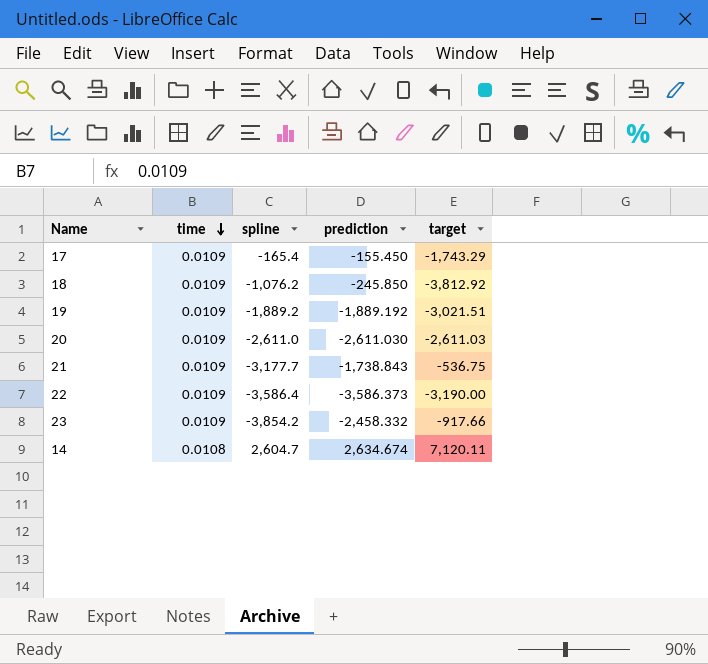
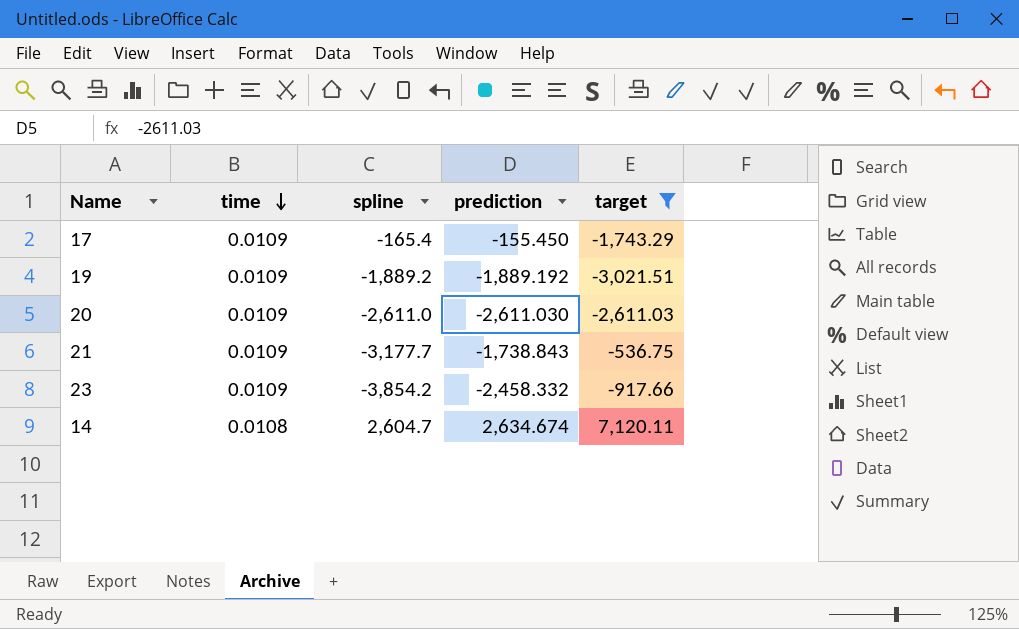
filter: none -> target >= -3,021.51

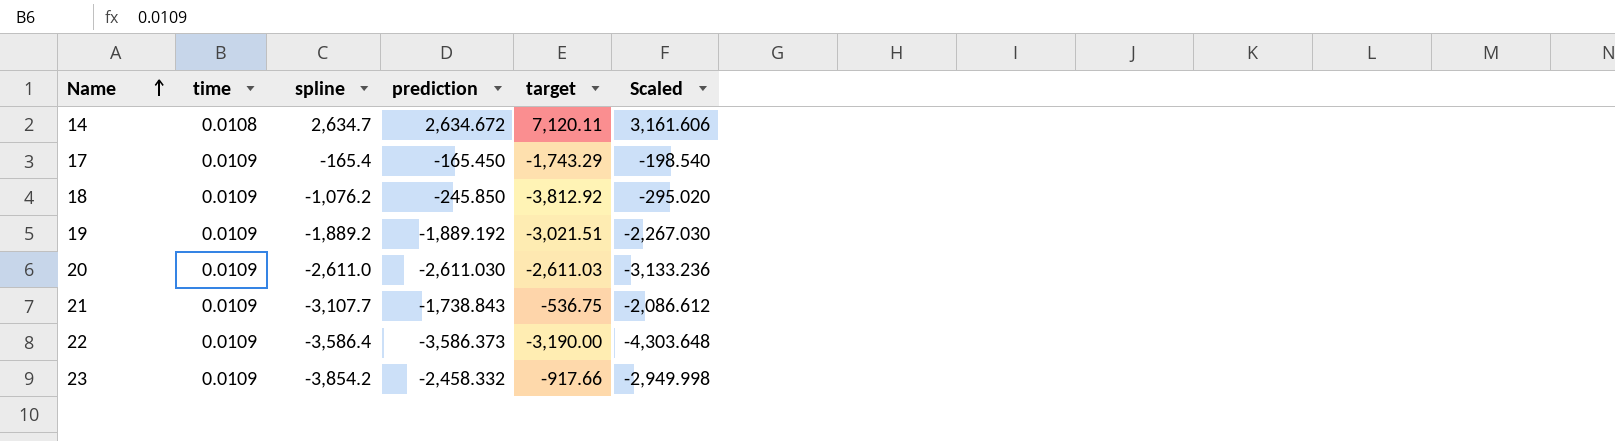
filter: target >= -3,021.51 -> none
row order: time descending -> Name ascending
column Scaled | formula: none -> [prediction] * 1.2
14 | spline: 2,604.7 -> 2,634.7
14 | prediction: 2,634.674 -> 2,634.672
17 | prediction: -155.450 -> -165.450
21 | spline: -3,177.7 -> -3,107.7

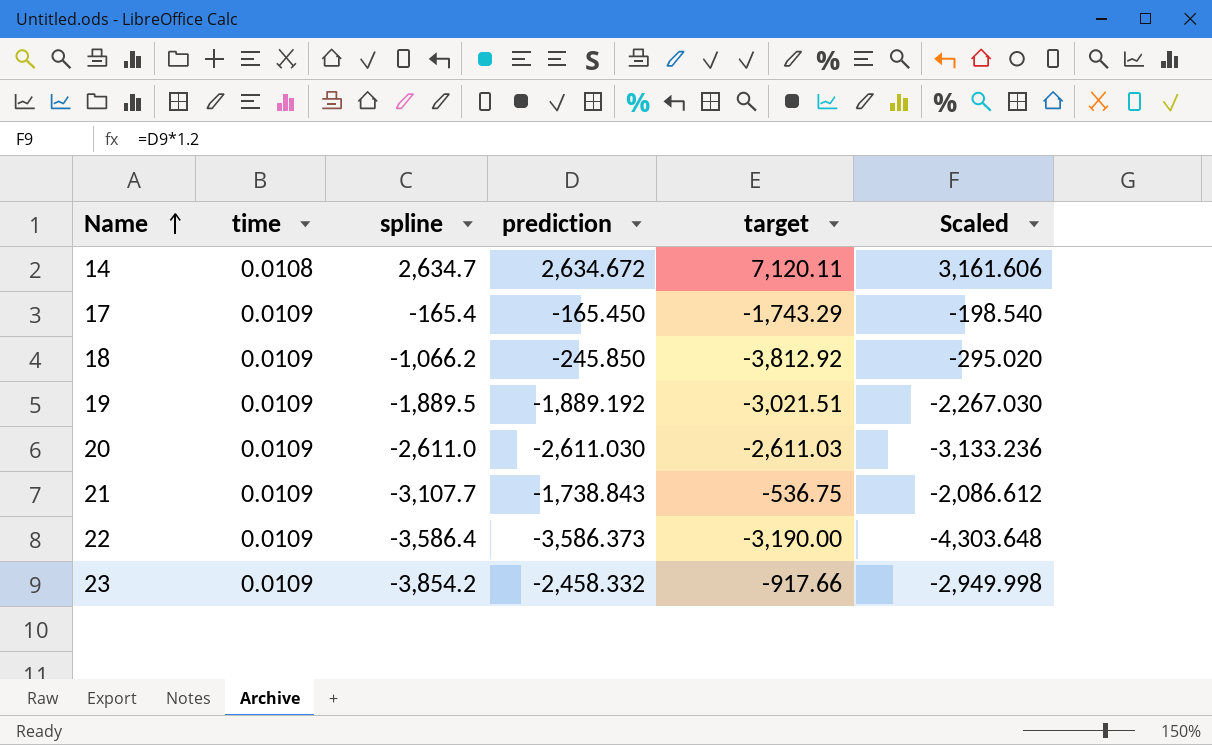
18 | spline: -1,076.2 -> -1,066.2
19 | spline: -1,889.2 -> -1,889.5

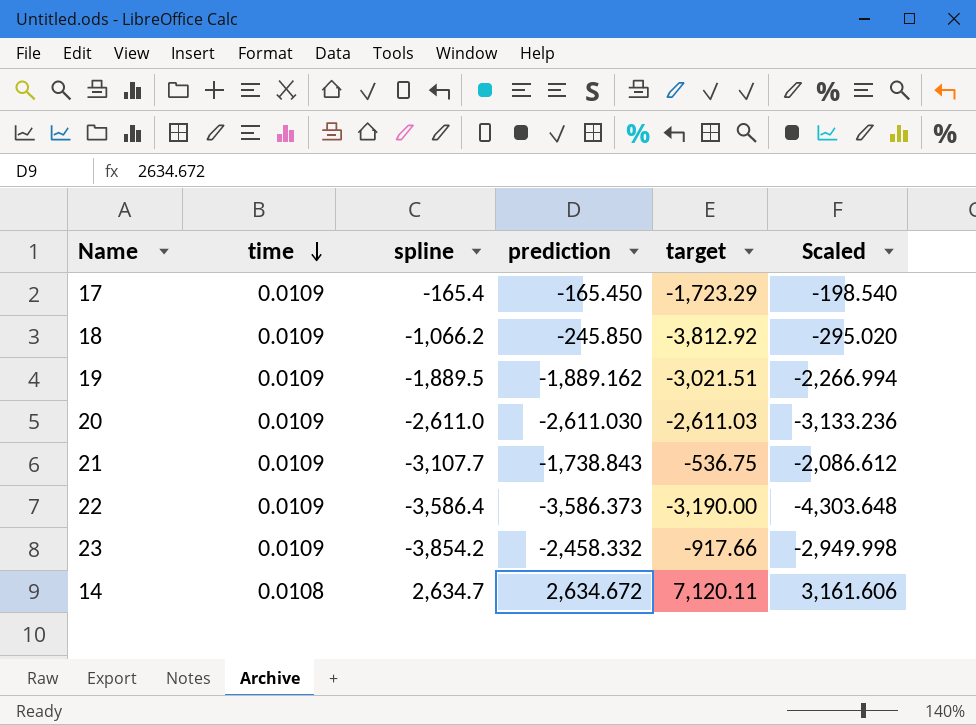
row order: Name ascending -> time descending
17 | target: -1,743.29 -> -1,723.29
19 | prediction: -1,889.192 -> -1,889.162
19 | Scaled: -2,267.030 -> -2,266.994

